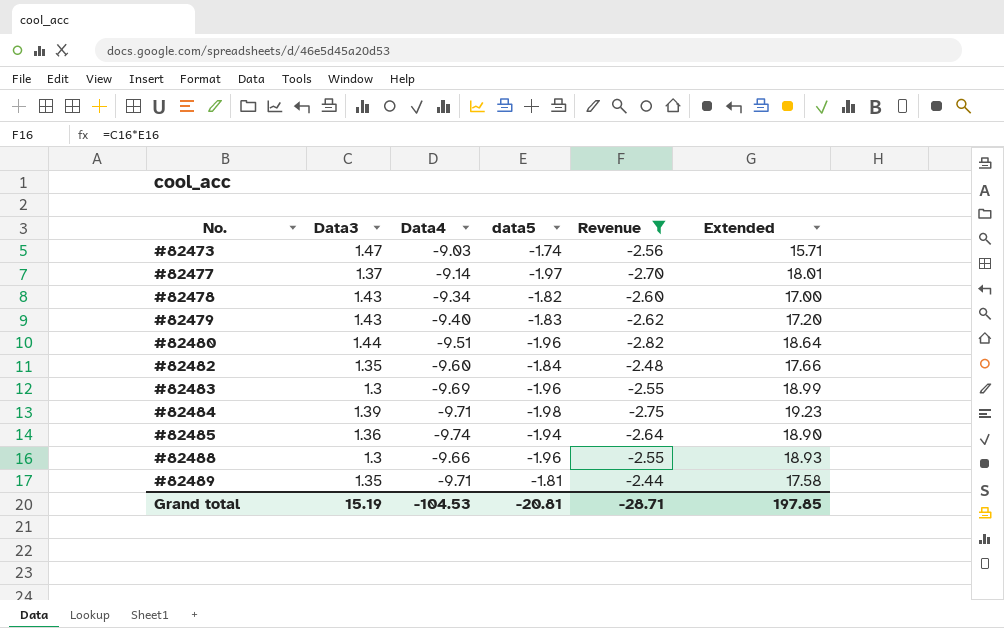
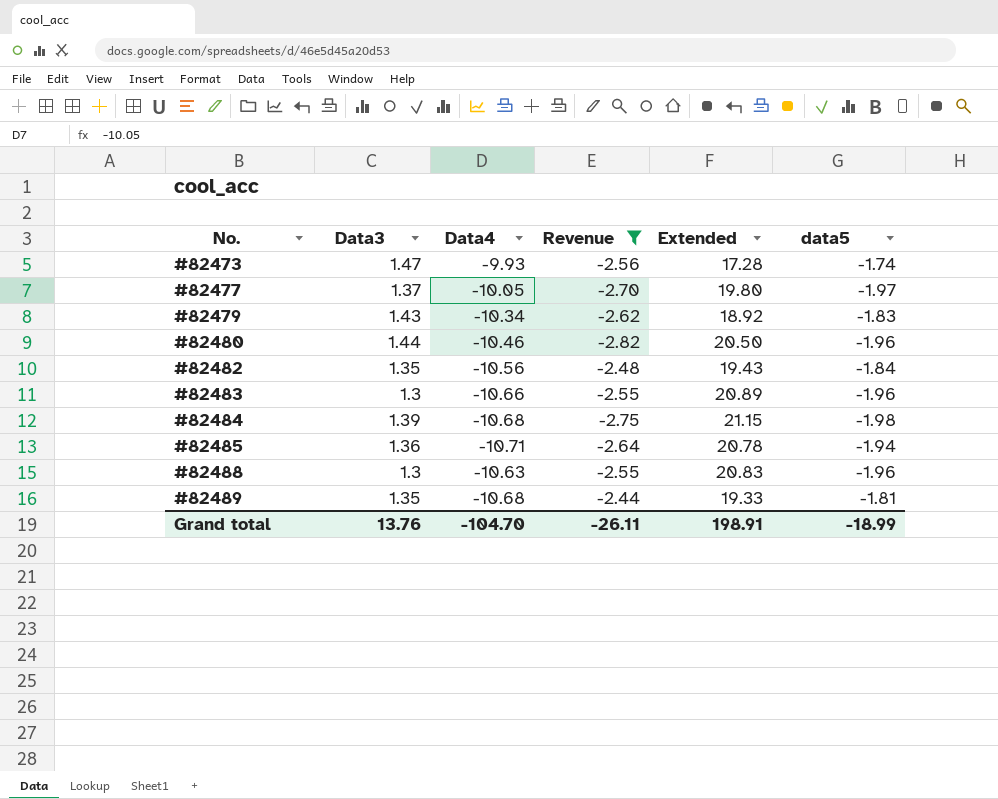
column data5 | position: 4 -> 6
row #82478: 1.43 | -9.34 | -1.82 | -2.60 | 17.00 -> none
#82473 | Data4: -9.03 -> -9.93
#82473 | Extended: 15.71 -> 17.28
#82477 | Data4: -9.14 -> -10.05
#82477 | Extended: 18.01 -> 19.80
#82479 | Data4: -9.40 -> -10.34
#82479 | Extended: 17.20 -> 18.92
#82480 | Data4: -9.51 -> -10.46
#82480 | Extended: 18.64 -> 20.50
#82482 | Data4: -9.60 -> -10.56
#82482 | Extended: 17.66 -> 19.43
#82483 | Data4: -9.69 -> -10.66
#82483 | Extended: 18.99 -> 20.89
#82484 | Data4: -9.71 -> -10.68
#82484 | Extended: 19.23 -> 21.15
#82485 | Data4: -9.74 -> -10.71
#82485 | Extended: 18.90 -> 20.78
#82488 | Data4: -9.66 -> -10.63
#82488 | Extended: 18.93 -> 20.83
#82489 | Data4: -9.71 -> -10.68
#82489 | Extended: 17.58 -> 19.33
Grand total | Data3: 15.19 -> 13.76
Grand total | Data4: -104.53 -> -104.70
Grand total | Revenue: -28.71 -> -26.11
Grand total | Extended: 197.85 -> 198.91
Grand total | data5: -20.81 -> -18.99

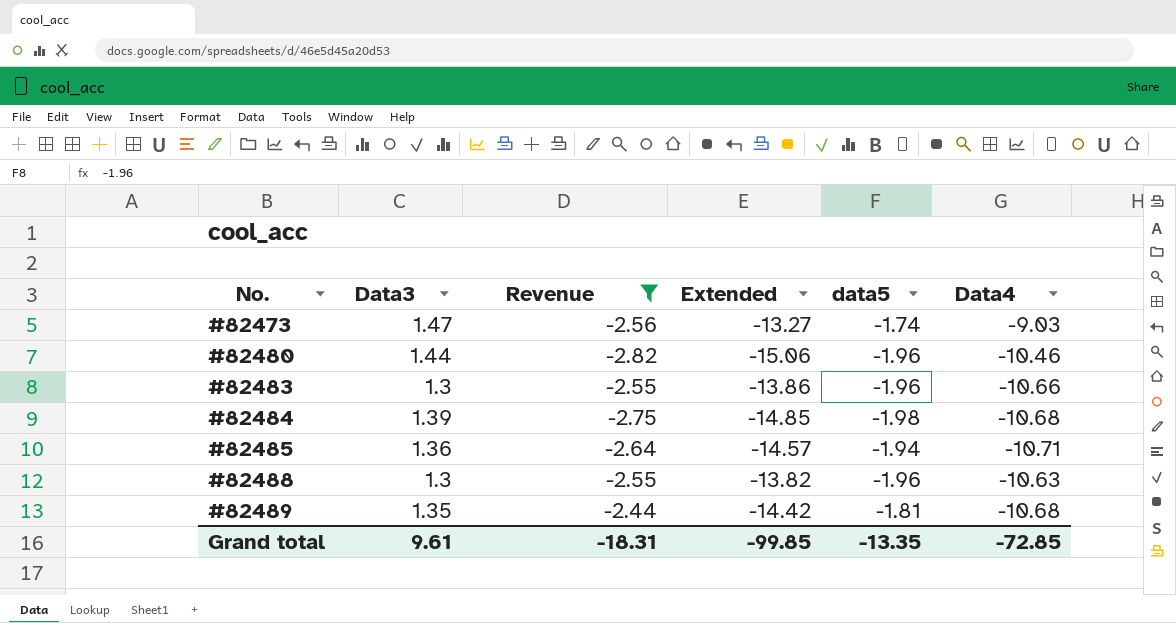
column Extended | formula: [Data4] * [data5] -> [Data3] * [Data4]
column Data4 | position: 3 -> 6
row #82477: 1.37 | -10.05 | -2.70 | 19.80 | -1.97 -> none
row #82479: 1.43 | -10.34 | -2.62 | 18.92 | -1.83 -> none
row #82482: 1.35 | -10.56 | -2.48 | 19.43 | -1.84 -> none
#82473 | Data4: -9.93 -> -9.03
Grand total | Data3: 13.76 -> 9.61
Grand total | Revenue: -26.11 -> -18.31
Grand total | Extended: 198.91 -> -99.85
Grand total | data5: -18.99 -> -13.35
Grand total | Data4: -104.70 -> -72.85

